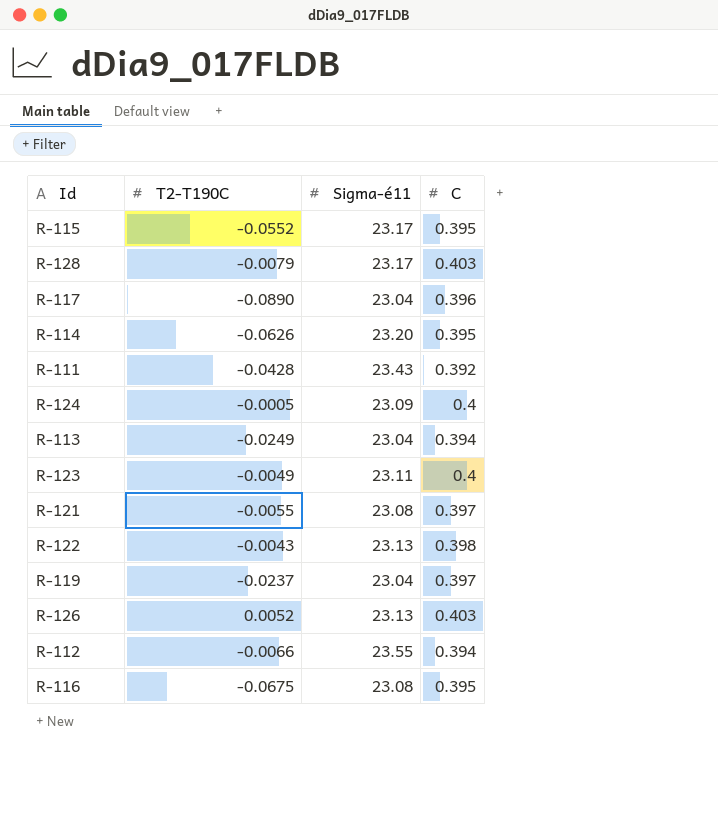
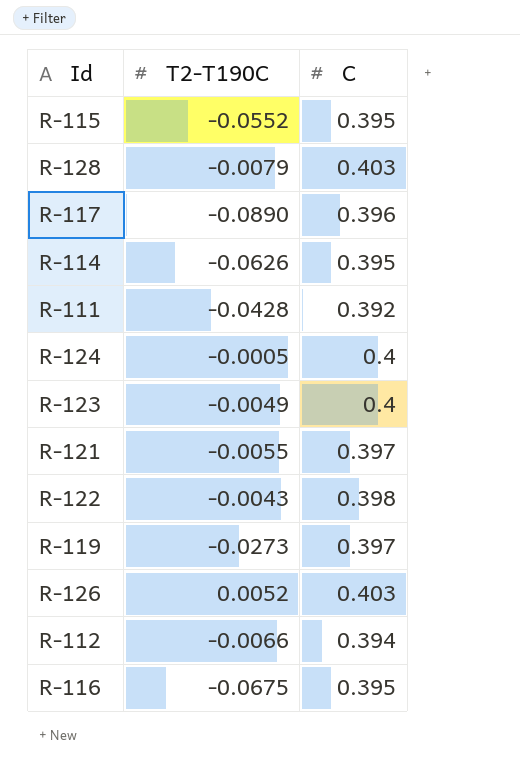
column Sigma-é11 | position: 3 -> none
row R-113: -0.0249 | 23.04 | 0.394 -> none
R-119 | T2-T190C: -0.0237 -> -0.0273

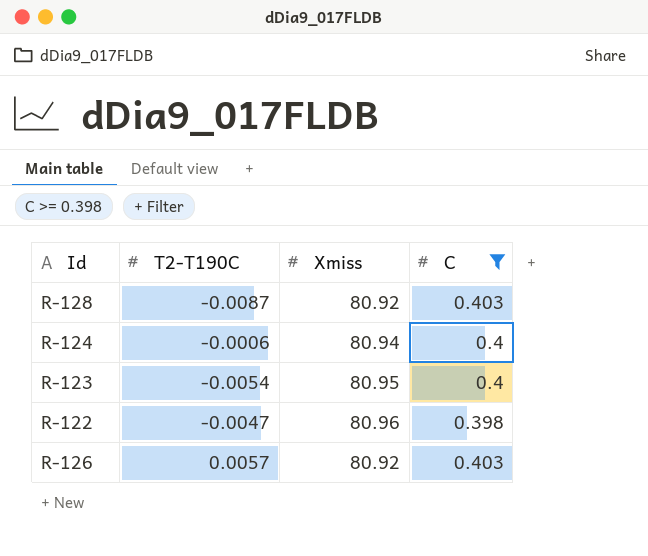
filter: none -> C >= 0.398
column Xmiss | position: none -> 3
R-128 | T2-T190C: -0.0079 -> -0.0087
R-124 | T2-T190C: -0.0005 -> -0.0006
R-123 | T2-T190C: -0.0049 -> -0.0054
R-122 | T2-T190C: -0.0043 -> -0.0047
R-126 | T2-T190C: 0.0052 -> 0.0057

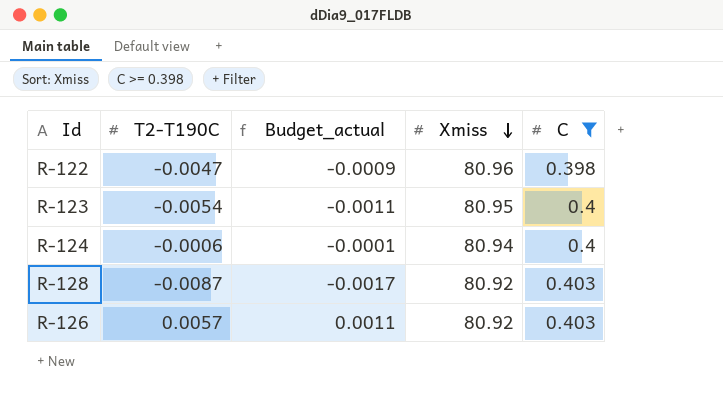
row order: none -> Xmiss descending
column Budget_actual | formula: none -> [T2-T190C] * 0.2

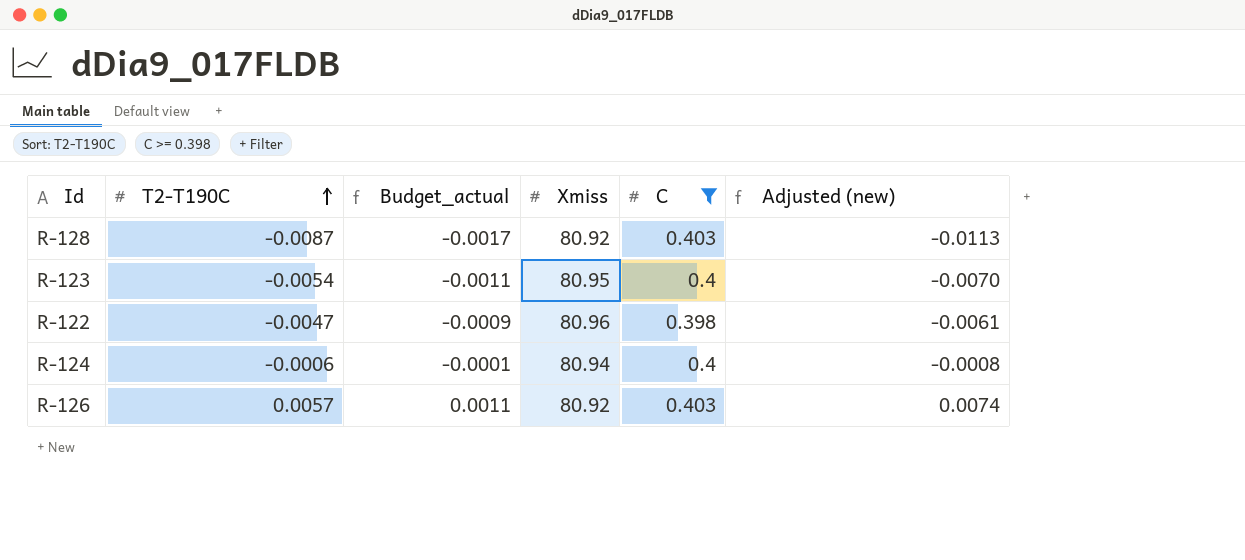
row order: Xmiss descending -> T2-T190C ascending
column Adjusted (new) | formula: none -> [T2-T190C] * 1.3

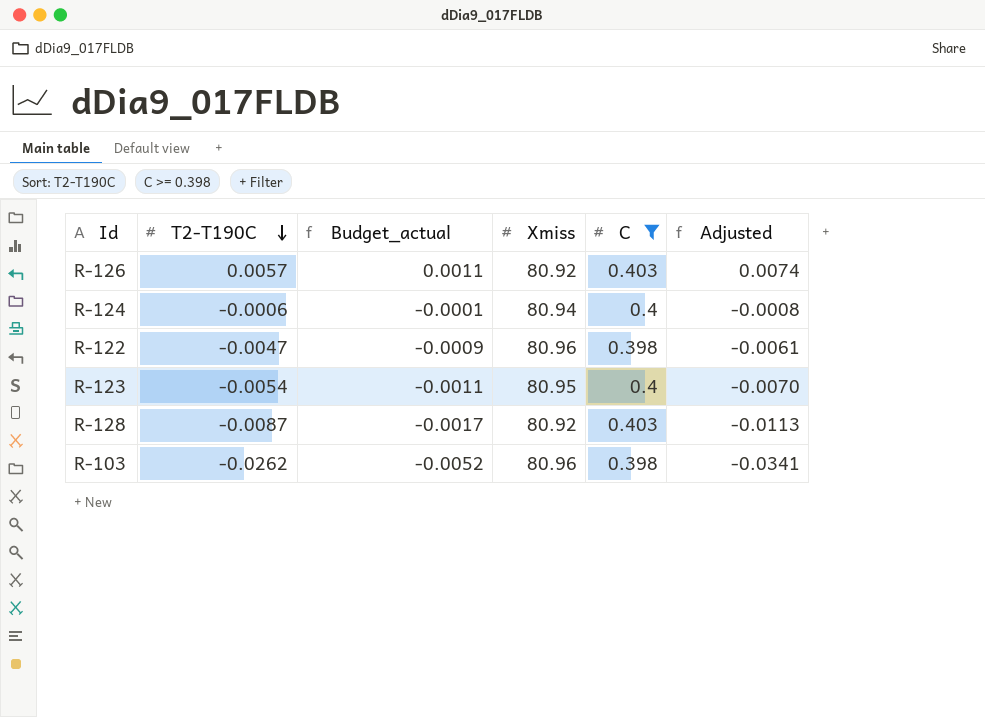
row order: T2-T190C ascending -> T2-T190C descending
column name: Adjusted (new) -> Adjusted
row R-103: none -> -0.0262 | -0.0052 | 80.96 | 0.398 | -0.0341

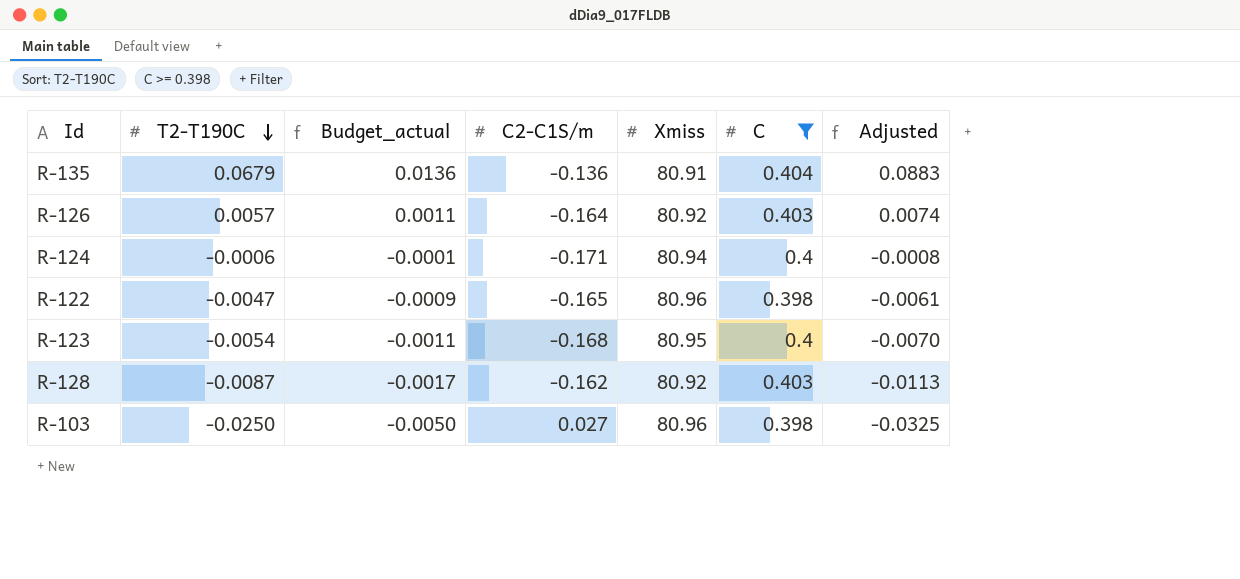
column C2-C1S/m | position: none -> 4
row R-135: none -> 0.0679 | 0.0136 | -0.136 | 80.91 | 0.404 | 0.0883
R-103 | T2-T190C: -0.0262 -> -0.0250
R-103 | Budget_actual: -0.0052 -> -0.0050
R-103 | Adjusted: -0.0341 -> -0.0325

